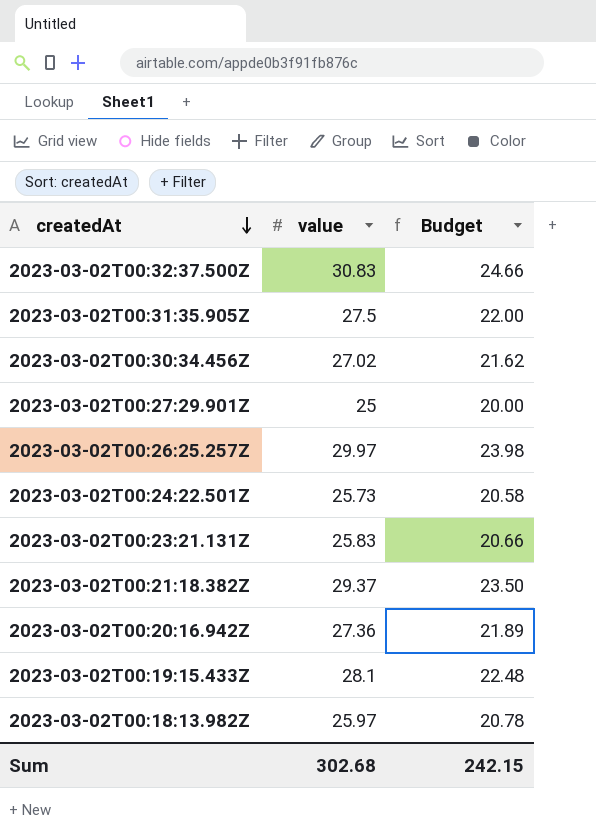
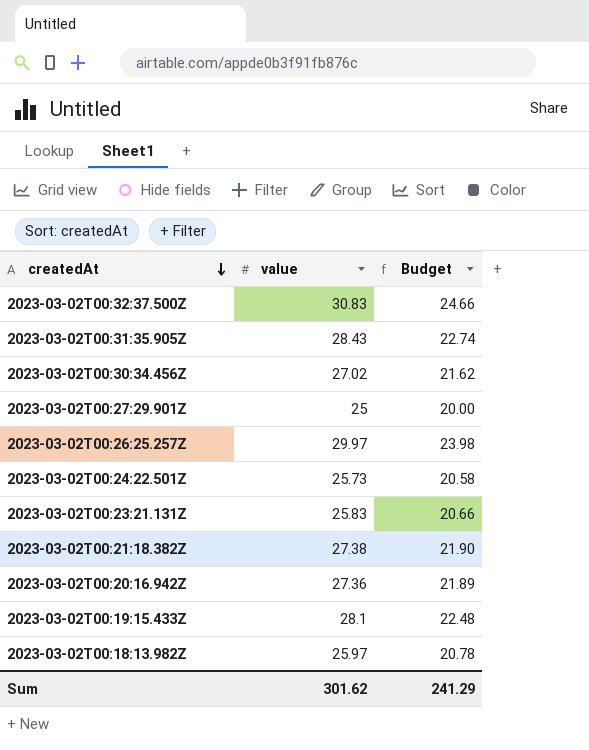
2023-03-02T00:31:35.905Z | value: 27.5 -> 28.43
2023-03-02T00:31:35.905Z | Budget: 22.00 -> 22.74
2023-03-02T00:21:18.382Z | value: 29.37 -> 27.38
2023-03-02T00:21:18.382Z | Budget: 23.50 -> 21.90
Sum | value: 302.68 -> 301.62
Sum | Budget: 242.15 -> 241.29

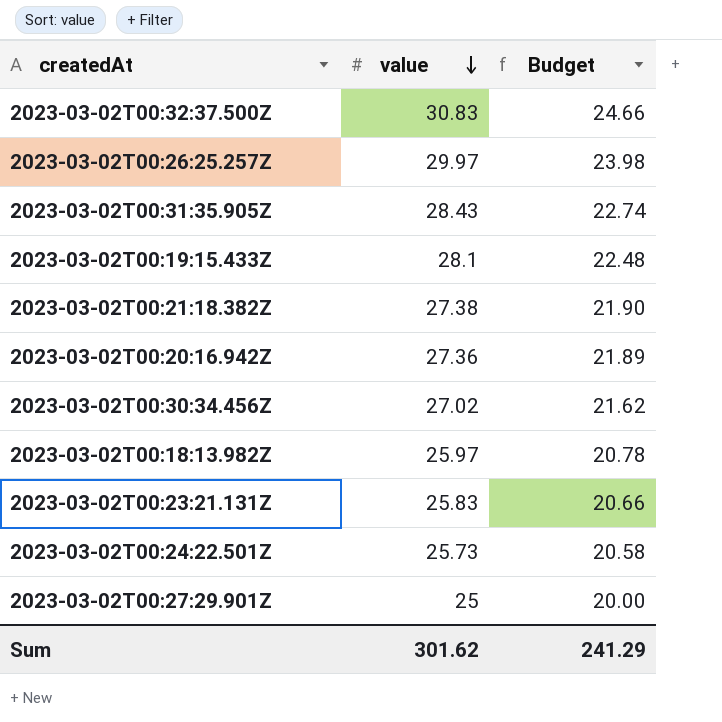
row order: createdAt descending -> value descending

